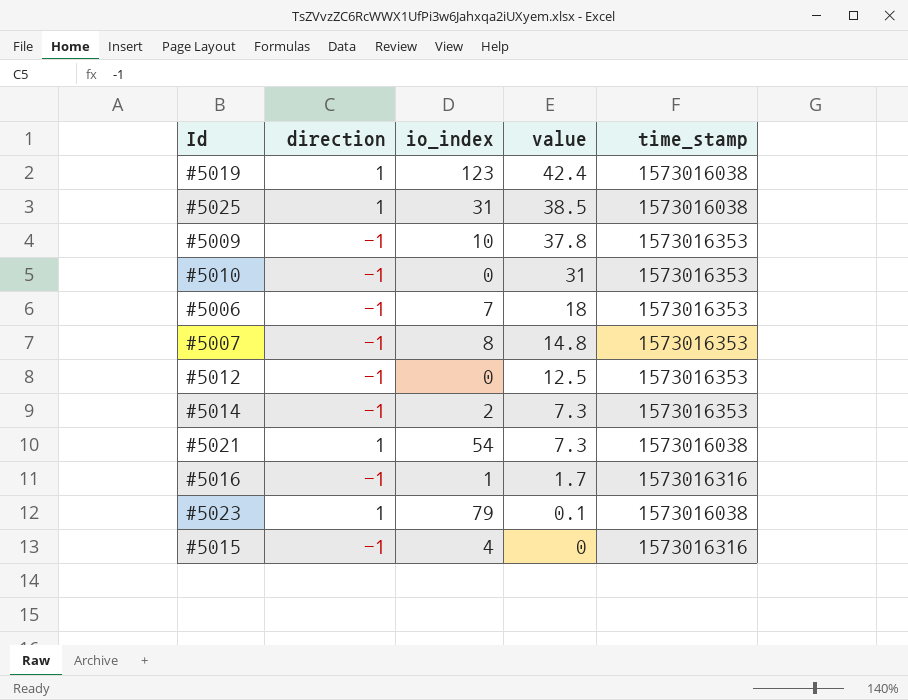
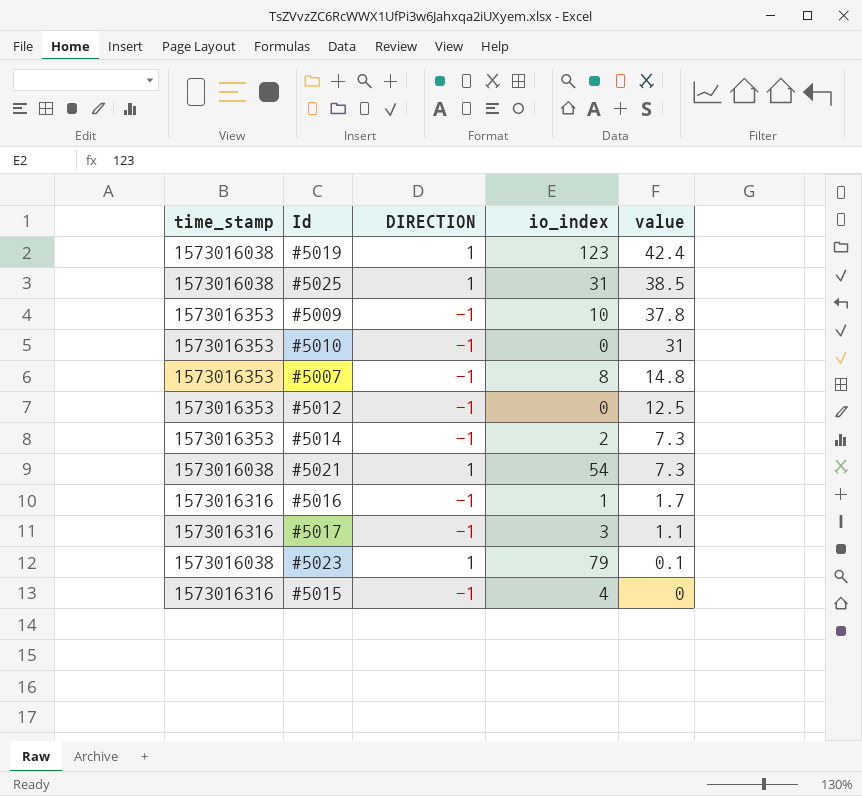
column time_stamp | position: 5 -> 1
column name: direction -> DIRECTION
row #5006: -1 | 7 | 18 | 1573016353 -> none
row #5017: none -> 1573016316 | -1 | 3 | 1.1

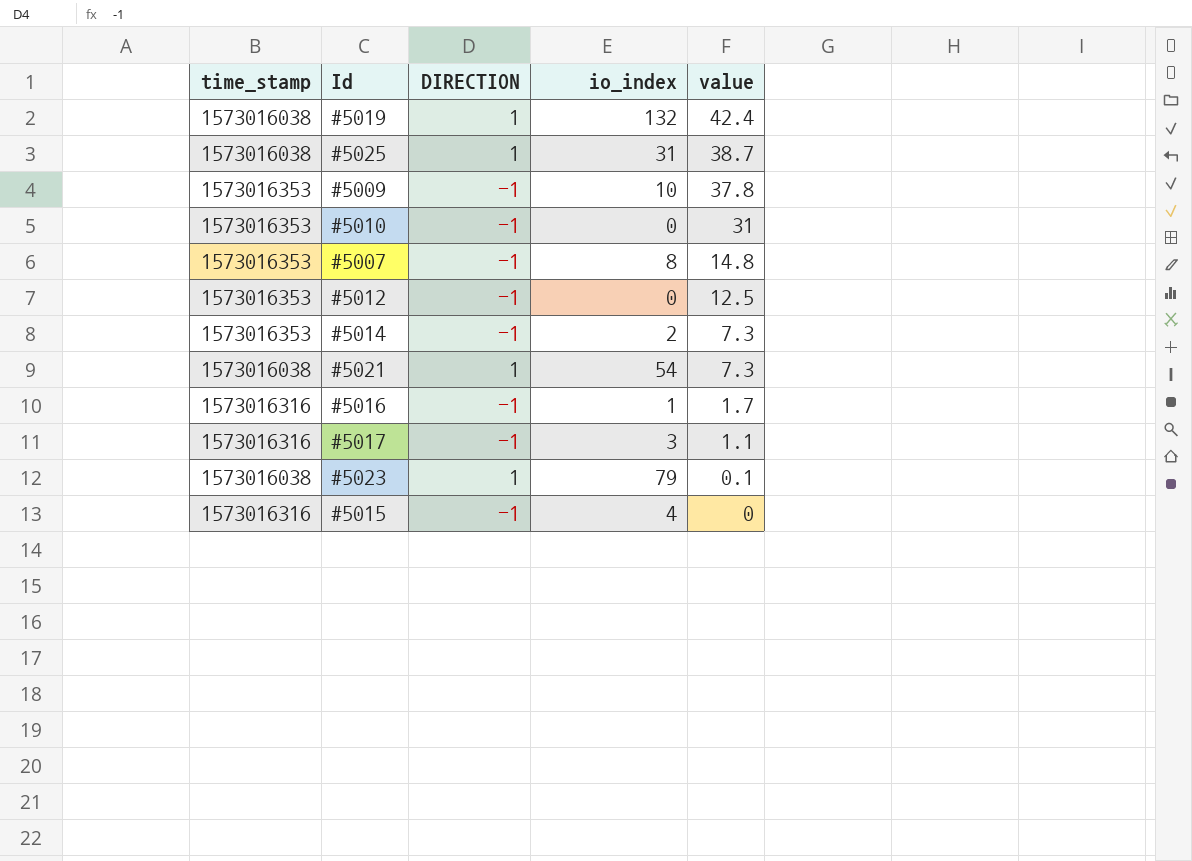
#5019 | io_index: 123 -> 132
#5025 | value: 38.5 -> 38.7

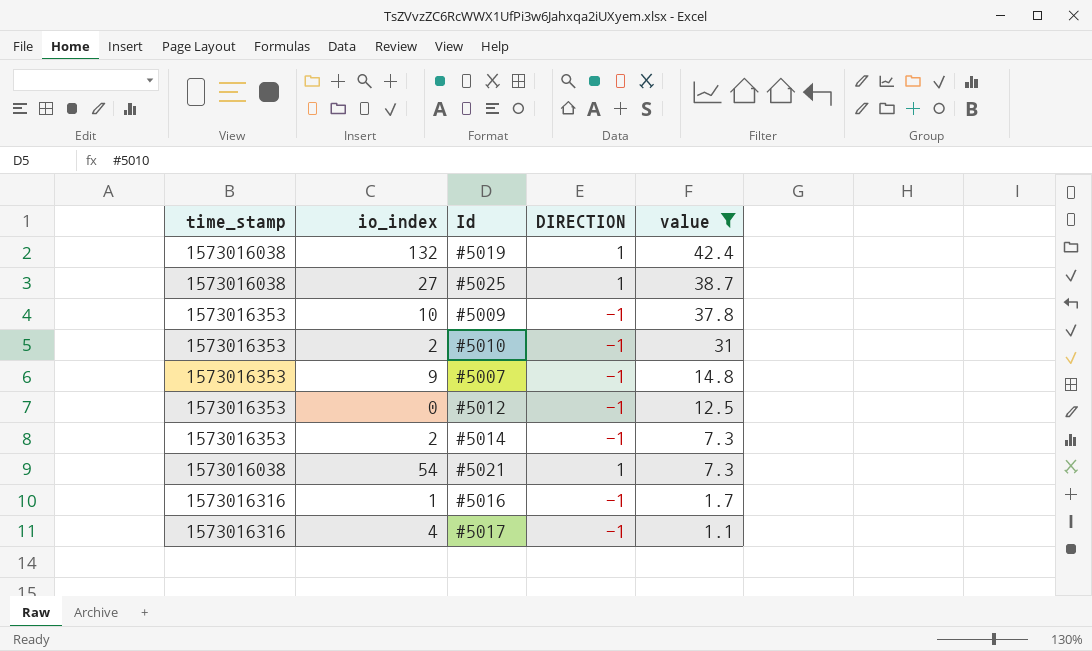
filter: none -> value >= 1.1
column io_index | position: 4 -> 2
#5025 | io_index: 31 -> 27
#5010 | io_index: 0 -> 2
#5007 | io_index: 8 -> 9
#5017 | io_index: 3 -> 4

